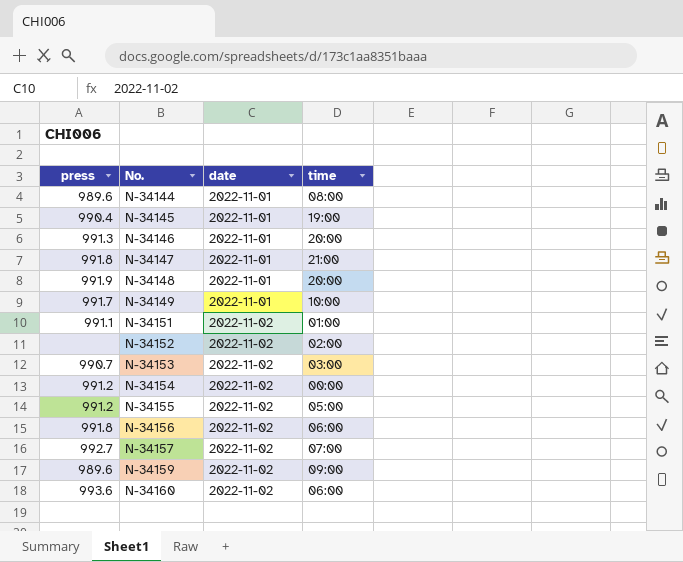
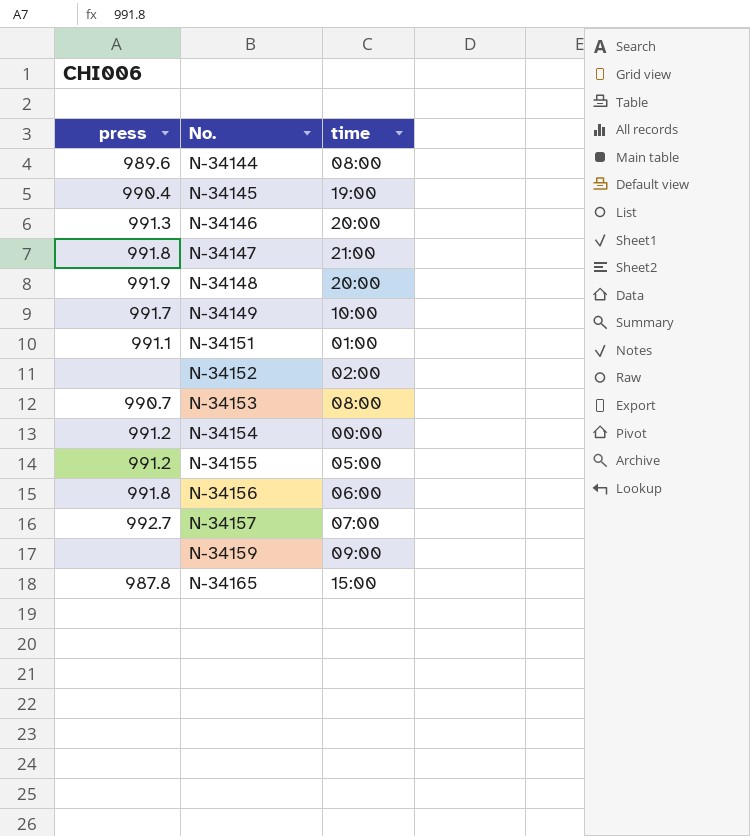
column date | position: 3 -> none
row N-34160: 993.6 | 2022-11-02 | 06:00 -> none
N-34153 | time: 03:00 -> 08:00
N-34159 | press: 989.6 -> none
row N-34165: none -> 987.8 | 15:00

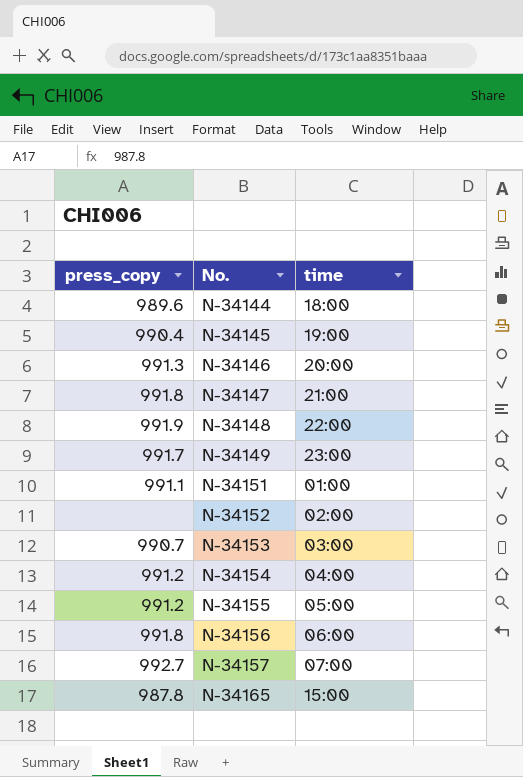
column name: press -> press_copy
row N-34159: none | 09:00 -> none
N-34144 | time: 08:00 -> 18:00
N-34148 | time: 20:00 -> 22:00
N-34149 | time: 10:00 -> 23:00
N-34153 | time: 08:00 -> 03:00
N-34154 | time: 00:00 -> 04:00

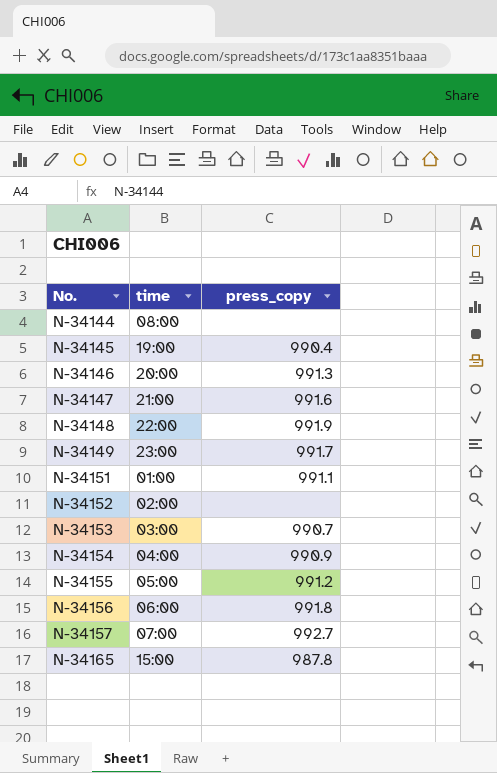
column press_copy | position: 1 -> 3
N-34144 | time: 18:00 -> 08:00
N-34144 | press_copy: 989.6 -> none
N-34147 | press_copy: 991.8 -> 991.6
N-34154 | press_copy: 991.2 -> 990.9

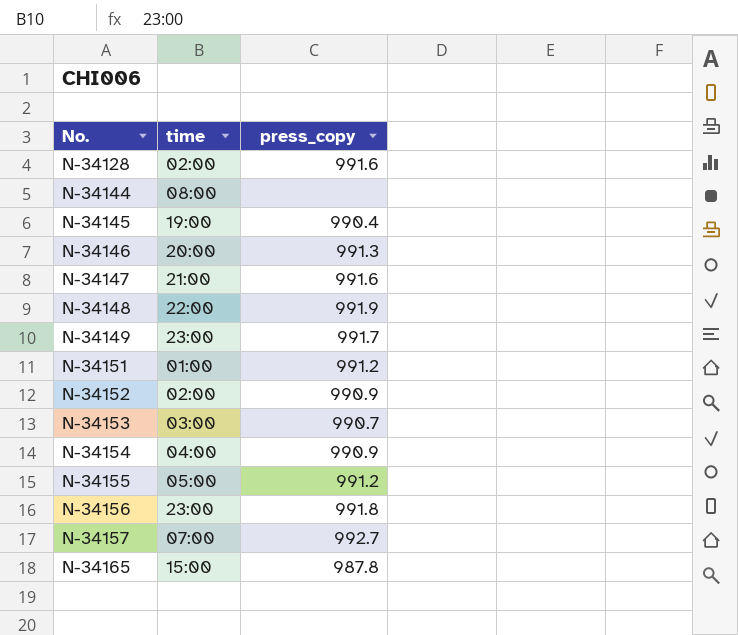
row N-34128: none -> 02:00 | 991.6
N-34151 | press_copy: 991.1 -> 991.2
N-34152 | press_copy: none -> 990.9
N-34156 | time: 06:00 -> 23:00

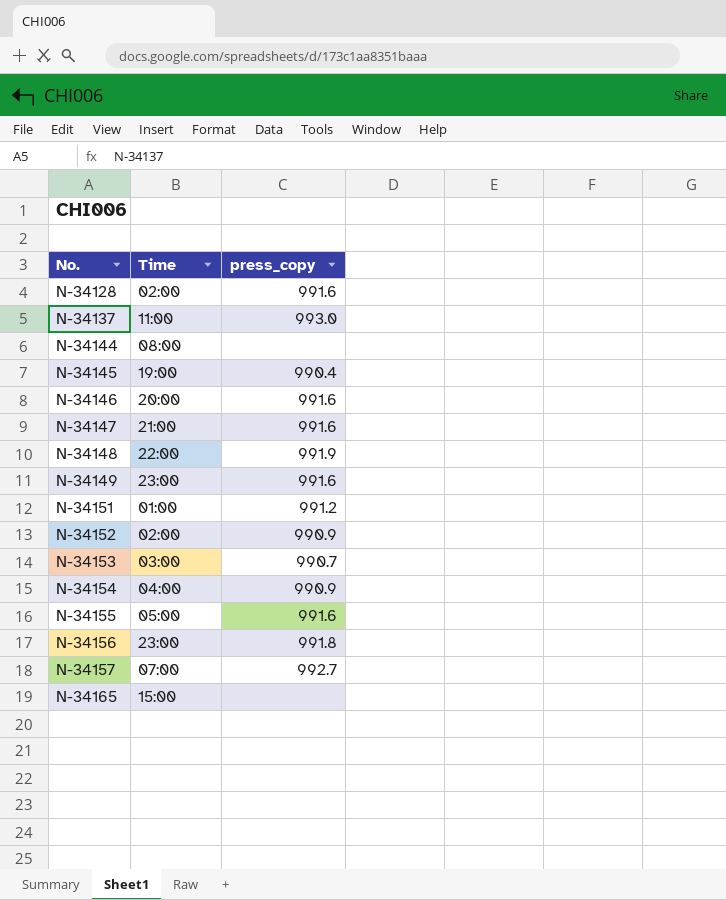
column name: time -> Time
row N-34137: none -> 11:00 | 993.0
N-34146 | press_copy: 991.3 -> 991.6
N-34149 | press_copy: 991.7 -> 991.6
N-34155 | press_copy: 991.2 -> 991.6
N-34165 | press_copy: 987.8 -> none

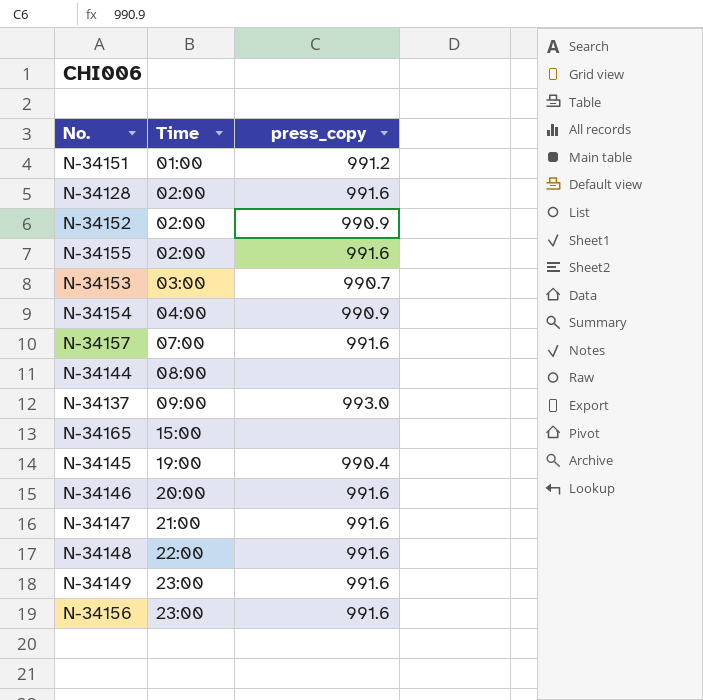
row order: No. ascending -> Time ascending
N-34155 | Time: 05:00 -> 02:00
N-34157 | press_copy: 992.7 -> 991.6
N-34137 | Time: 11:00 -> 09:00
N-34148 | press_copy: 991.9 -> 991.6
N-34156 | press_copy: 991.8 -> 991.6

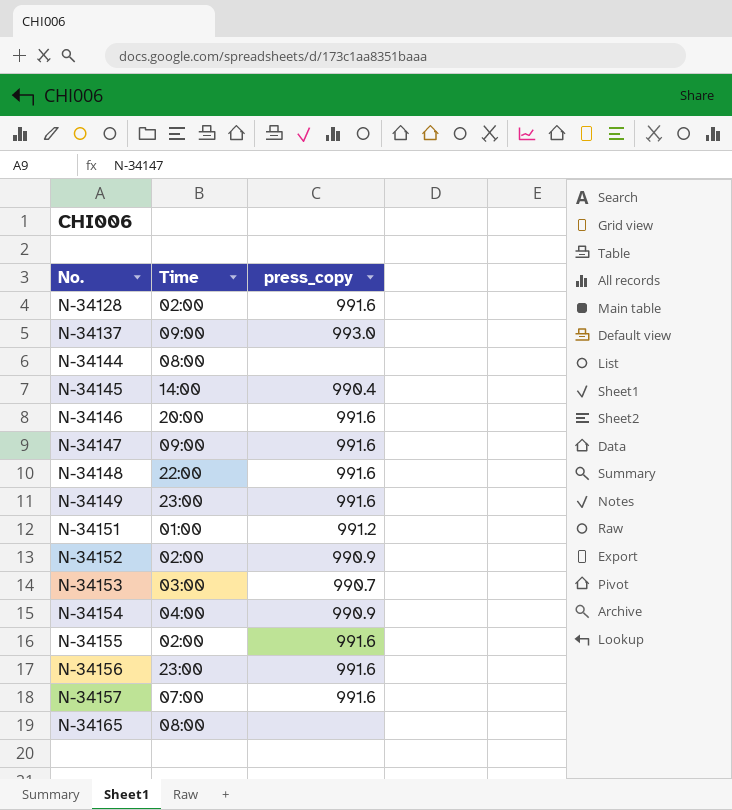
row order: Time ascending -> No. ascending
N-34145 | Time: 19:00 -> 14:00
N-34147 | Time: 21:00 -> 09:00
N-34165 | Time: 15:00 -> 08:00

